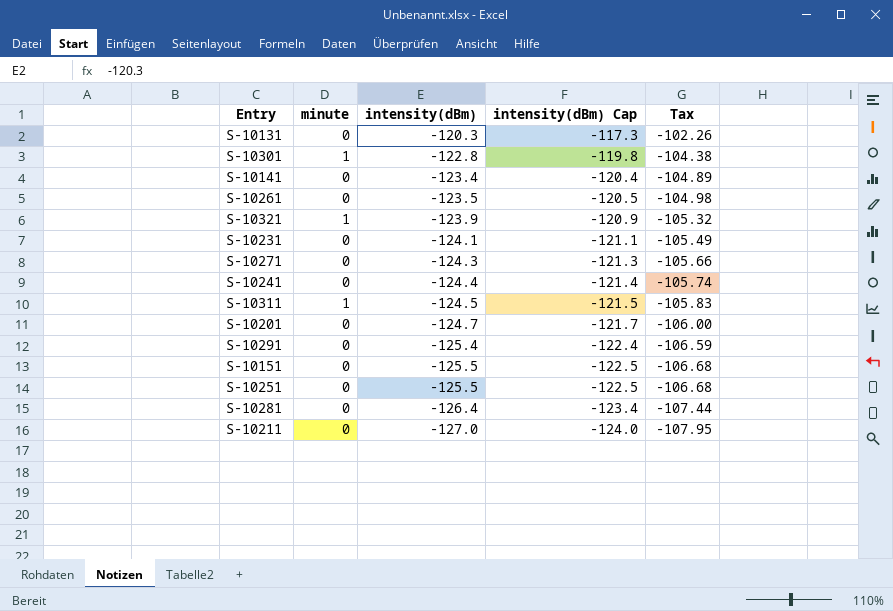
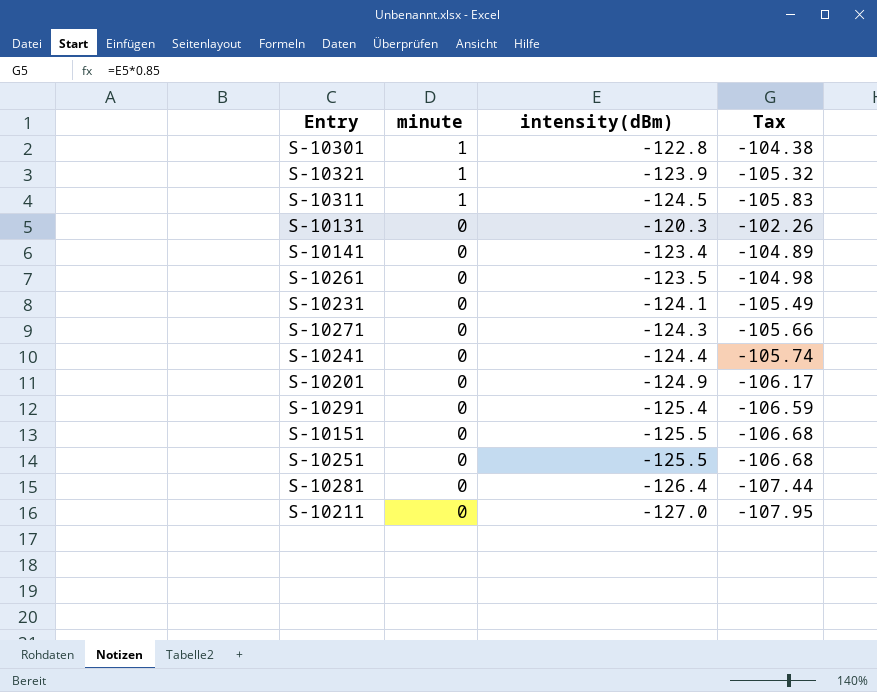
row order: intensity(dBm) descending -> minute descending
column intensity(dBm) Cap | formula: [intensity(dBm)] + 3 -> none
S-10201 | intensity(dBm): -124.7 -> -124.9
S-10201 | Tax: -106.00 -> -106.17

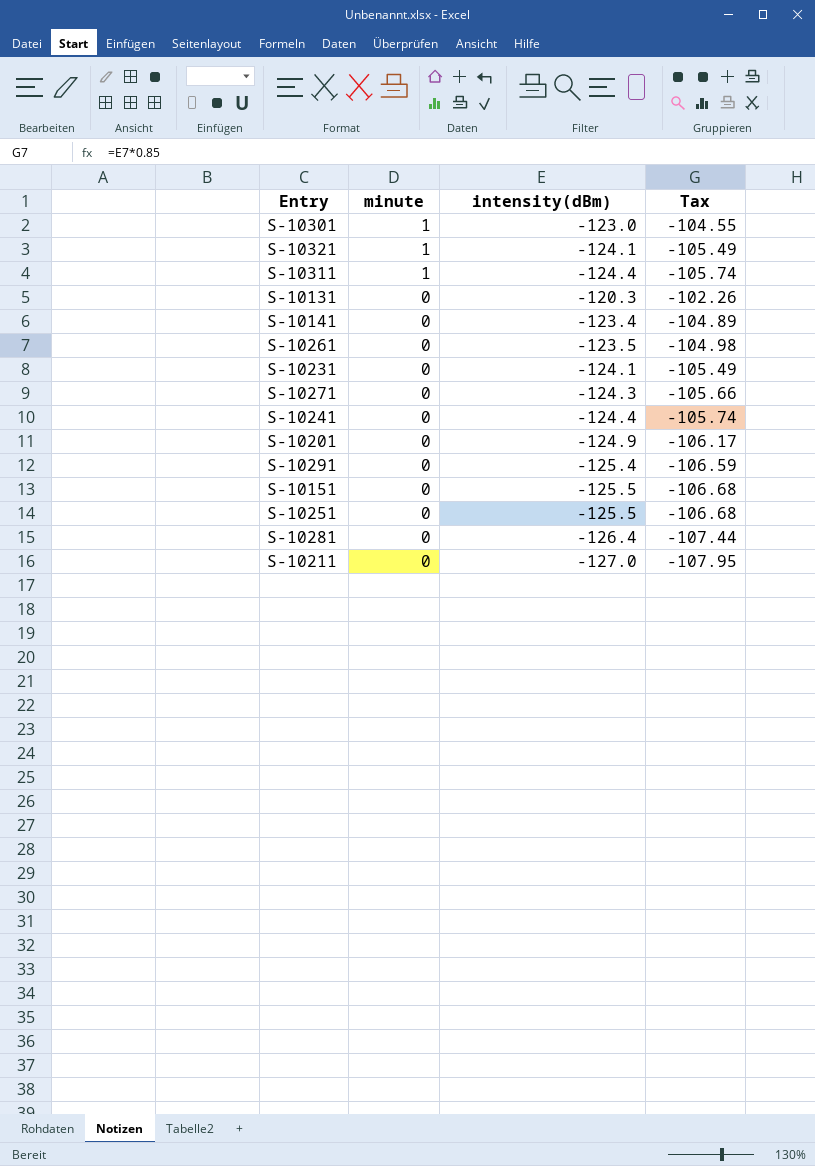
S-10301 | intensity(dBm): -122.8 -> -123.0
S-10301 | Tax: -104.38 -> -104.55
S-10321 | intensity(dBm): -123.9 -> -124.1
S-10321 | Tax: -105.32 -> -105.49
S-10311 | intensity(dBm): -124.5 -> -124.4
S-10311 | Tax: -105.83 -> -105.74

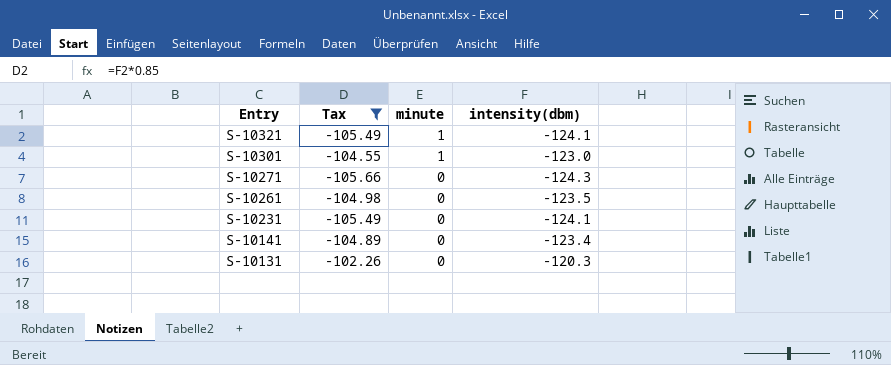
filter: none -> Tax >= -105.66
row order: minute descending -> Entry descending
column Tax | position: 4 -> 2
column name: intensity(dBm) -> intensity(dbm)

